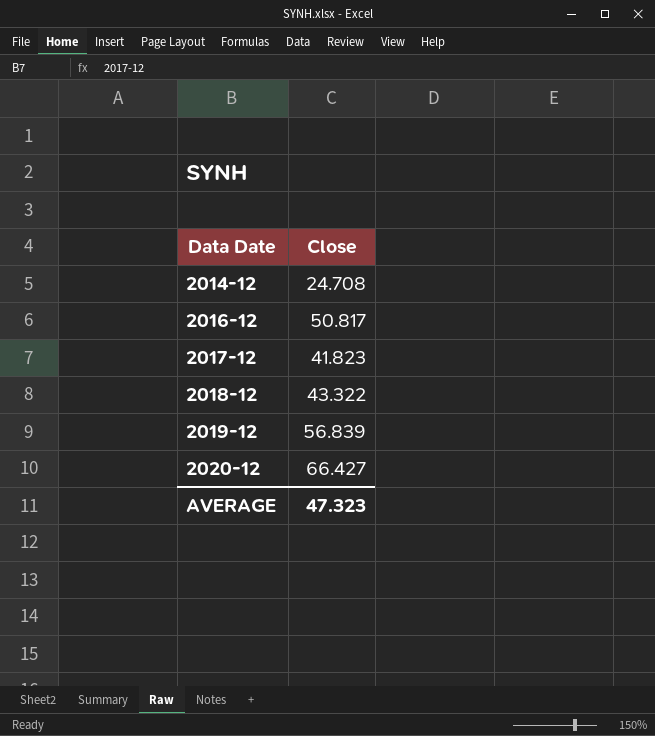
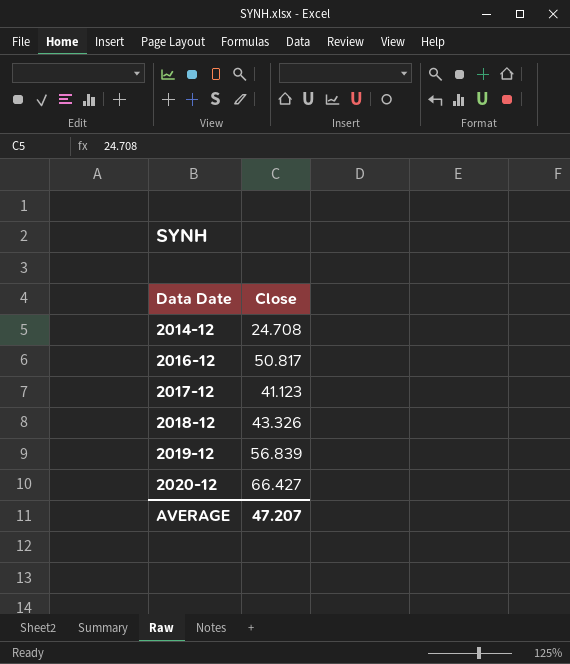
2017-12 | Close: 41.823 -> 41.123
2018-12 | Close: 43.322 -> 43.326
AVERAGE | Close: 47.323 -> 47.207

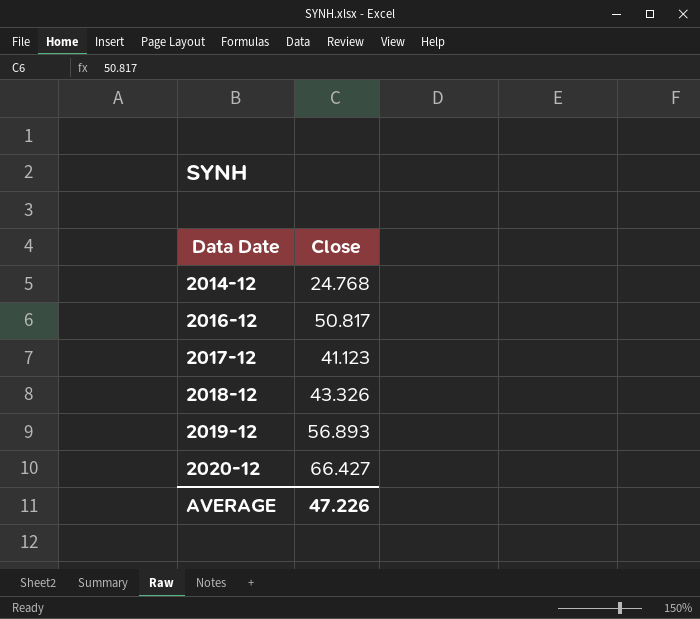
2014-12 | Close: 24.708 -> 24.768
2019-12 | Close: 56.839 -> 56.893
AVERAGE | Close: 47.207 -> 47.226

